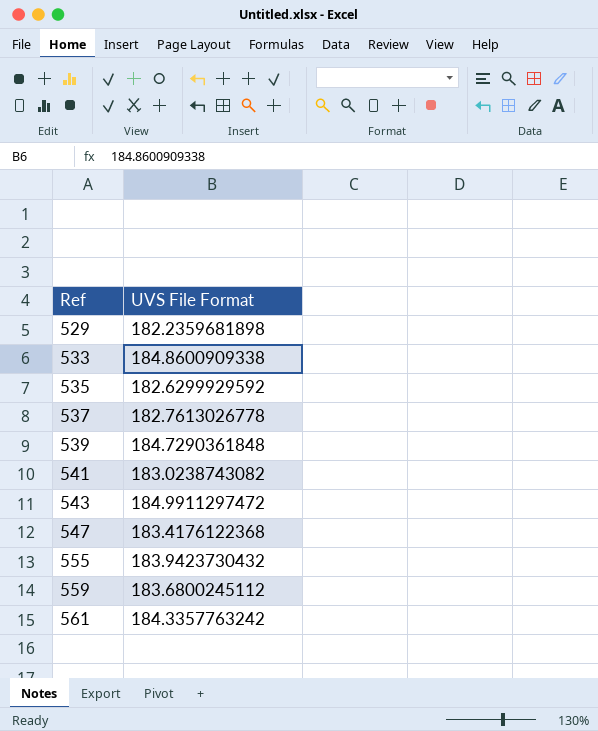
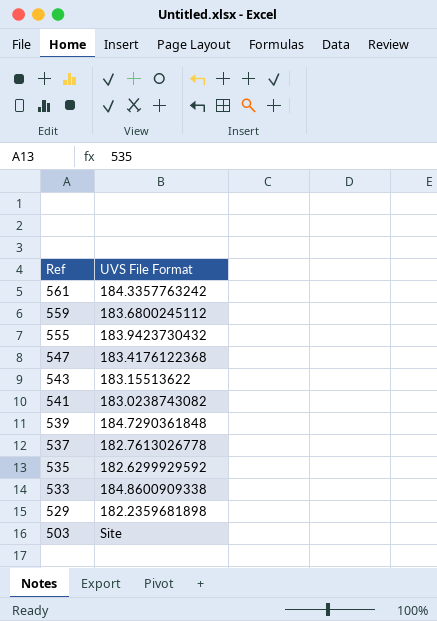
row order: Ref ascending -> Ref descending
543 | UVS File Format: 184.9911297472 -> 183.15513622
row 503: none -> Site

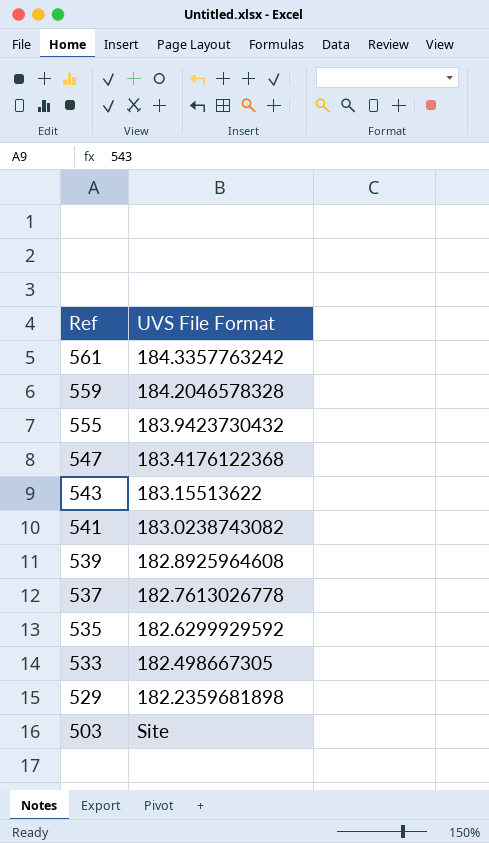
559 | UVS File Format: 183.6800245112 -> 184.2046578328
539 | UVS File Format: 184.7290361848 -> 182.8925964608
533 | UVS File Format: 184.8600909338 -> 182.498667305

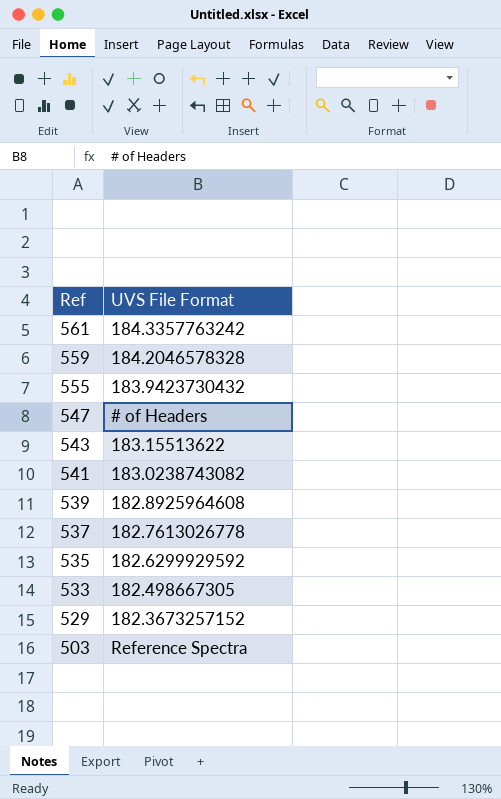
547 | UVS File Format: 183.4176122368 -> # of Headers
529 | UVS File Format: 182.2359681898 -> 182.3673257152
503 | UVS File Format: Site -> Reference Spectra

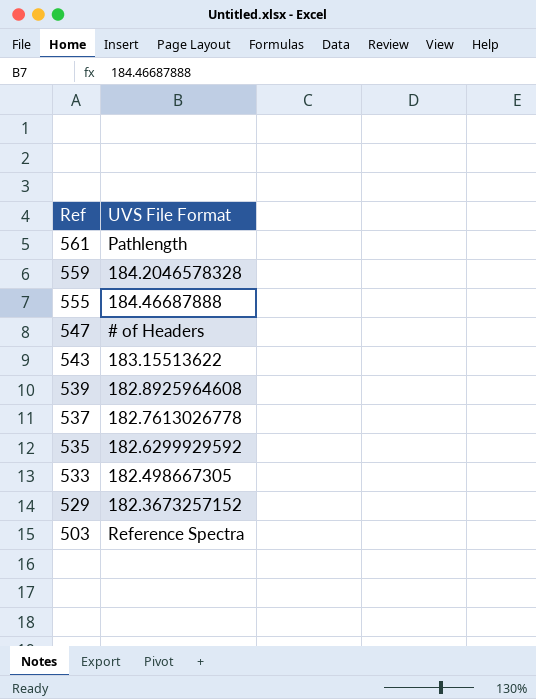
row 541: 183.0238743082 -> none
561 | UVS File Format: 184.3357763242 -> Pathlength
555 | UVS File Format: 183.9423730432 -> 184.46687888

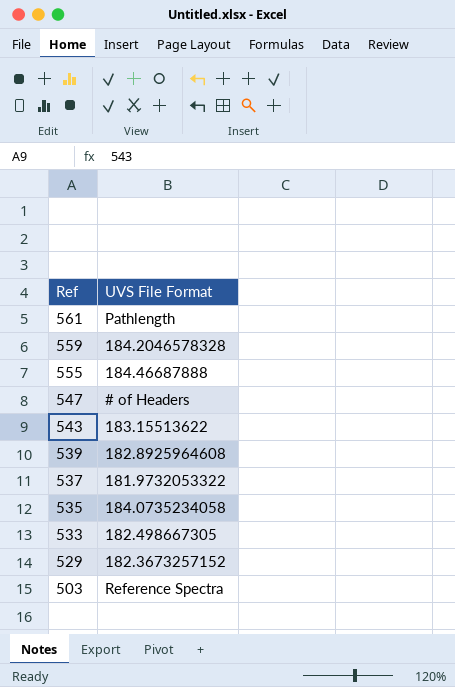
537 | UVS File Format: 182.7613026778 -> 181.9732053322
535 | UVS File Format: 182.6299929592 -> 184.0735234058

